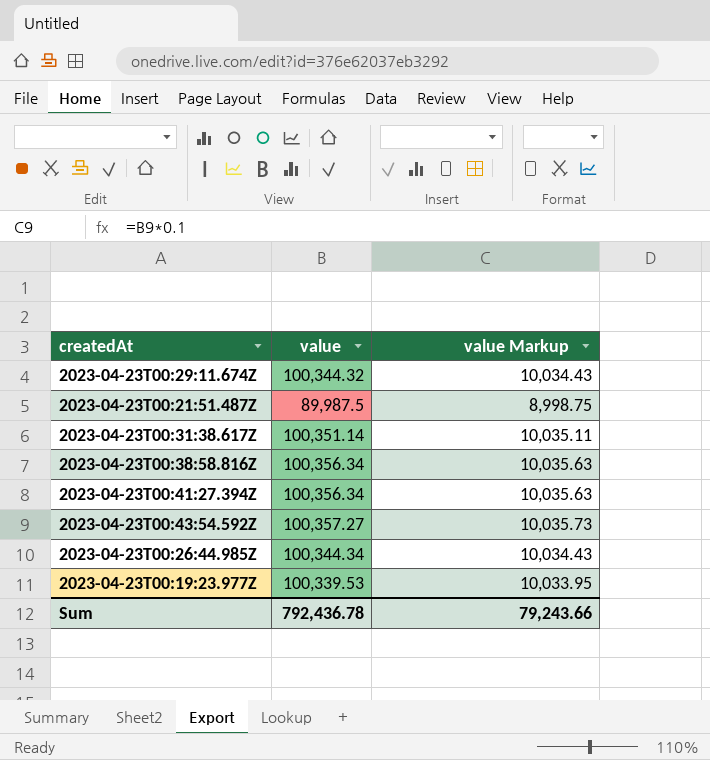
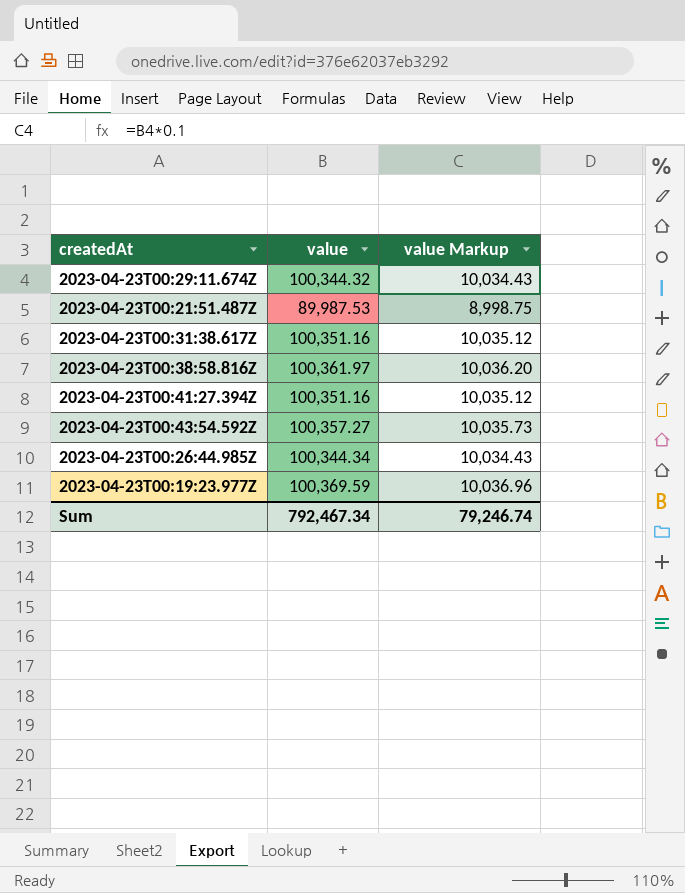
2023-04-23T00:21:51.487Z | value: 89,987.5 -> 89,987.53
2023-04-23T00:31:38.617Z | value: 100,351.14 -> 100,351.16
2023-04-23T00:31:38.617Z | value Markup: 10,035.11 -> 10,035.12
2023-04-23T00:38:58.816Z | value: 100,356.34 -> 100,361.97
2023-04-23T00:38:58.816Z | value Markup: 10,035.63 -> 10,036.20
2023-04-23T00:41:27.394Z | value: 100,356.34 -> 100,351.16
2023-04-23T00:41:27.394Z | value Markup: 10,035.63 -> 10,035.12
2023-04-23T00:19:23.977Z | value: 100,339.53 -> 100,369.59
2023-04-23T00:19:23.977Z | value Markup: 10,033.95 -> 10,036.96
Sum | value: 792,436.78 -> 792,467.34
Sum | value Markup: 79,243.66 -> 79,246.74

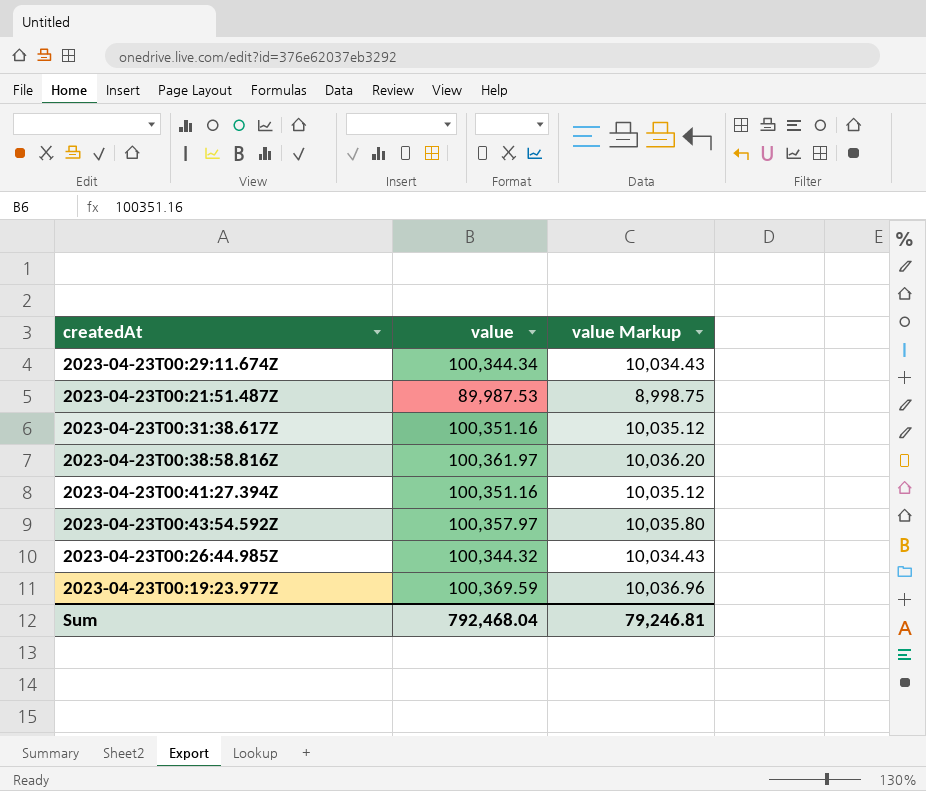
2023-04-23T00:29:11.674Z | value: 100,344.32 -> 100,344.34
2023-04-23T00:43:54.592Z | value: 100,357.27 -> 100,357.97
2023-04-23T00:43:54.592Z | value Markup: 10,035.73 -> 10,035.80
2023-04-23T00:26:44.985Z | value: 100,344.34 -> 100,344.32
Sum | value: 792,467.34 -> 792,468.04
Sum | value Markup: 79,246.74 -> 79,246.81

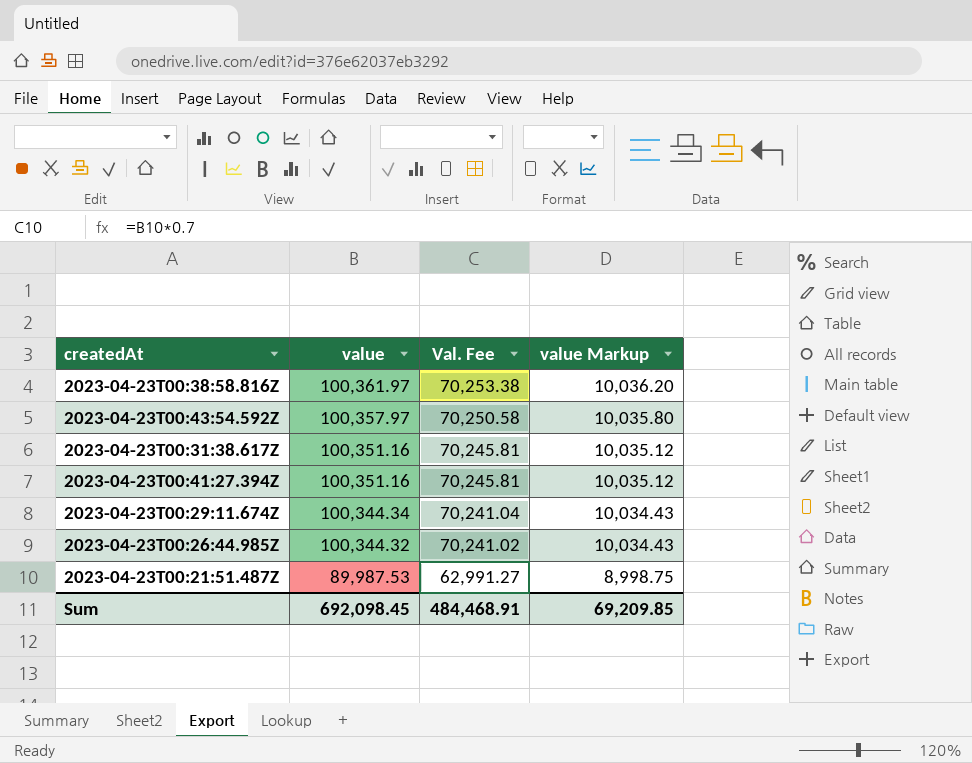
row order: none -> value descending
column Val. Fee | formula: none -> [value] * 0.7
row 2023-04-23T00:19:23.977Z: 100,369.59 | 10,036.96 -> none
Sum | value: 792,468.04 -> 692,098.45
Sum | value Markup: 79,246.81 -> 69,209.85

